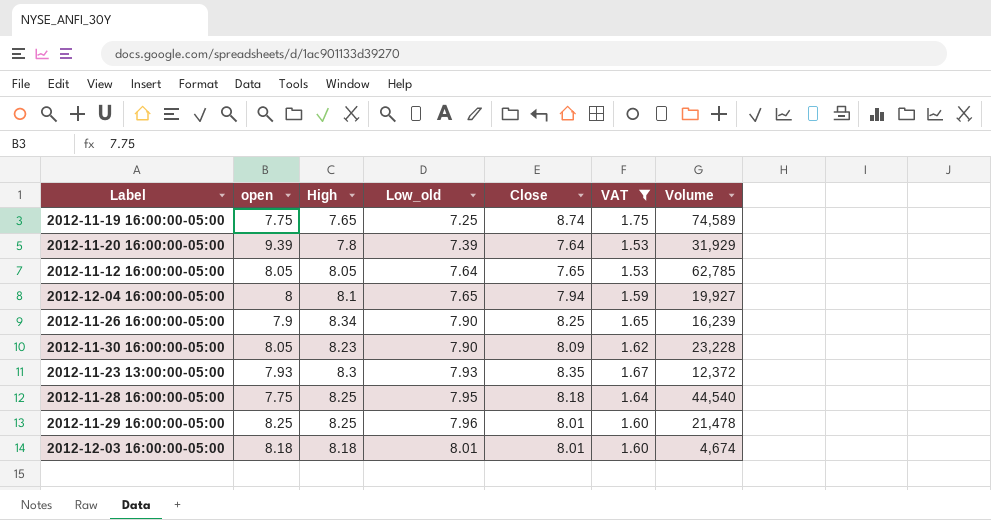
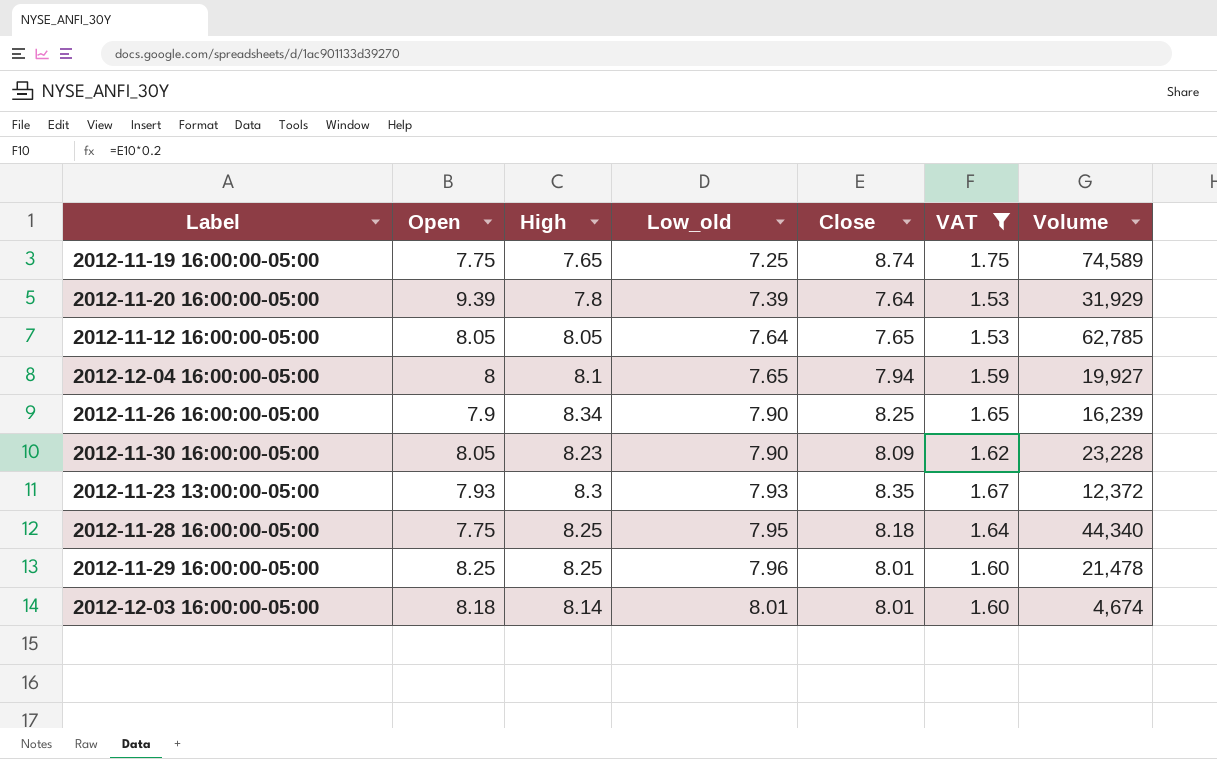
column name: open -> Open
2012-11-28 16:00:00-05:00 | Volume: 44,540 -> 44,340
2012-12-03 16:00:00-05:00 | High: 8.18 -> 8.14

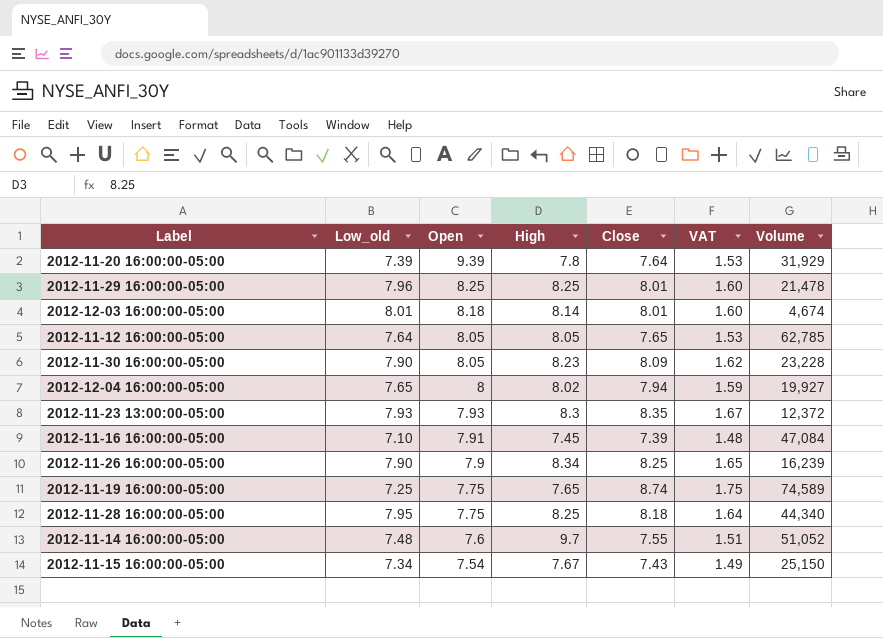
filter: VAT >= 1.53 -> none
row order: Low_old ascending -> Open descending
column Low_old | position: 4 -> 2
2012-12-04 16:00:00-05:00 | High: 8.1 -> 8.02

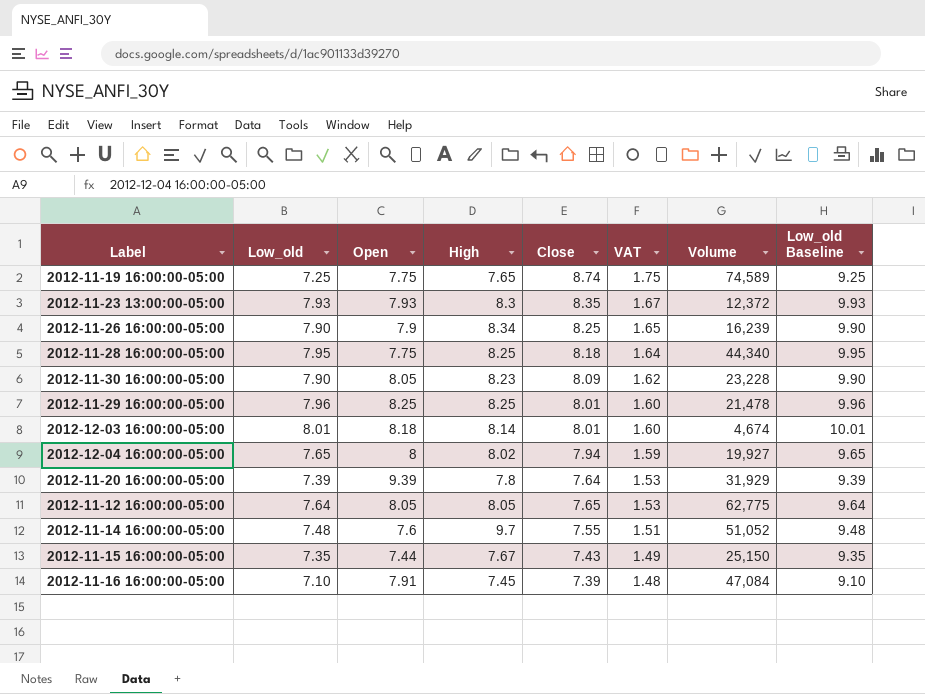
row order: Open descending -> VAT descending
column Low_old Baseline | formula: none -> [Low_old] + 2
2012-11-12 16:00:00-05:00 | Volume: 62,785 -> 62,775
2012-11-15 16:00:00-05:00 | Low_old: 7.34 -> 7.35
2012-11-15 16:00:00-05:00 | Open: 7.54 -> 7.44

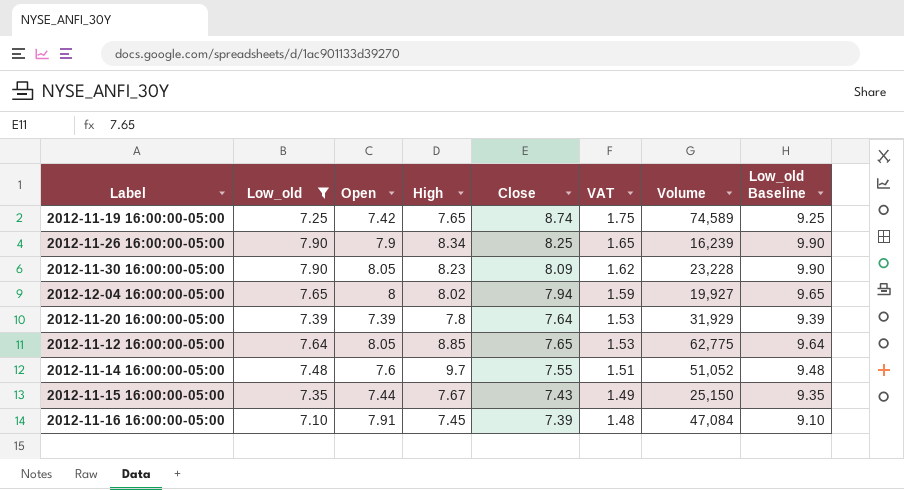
filter: none -> Low_old <= 7.90
2012-11-19 16:00:00-05:00 | Open: 7.75 -> 7.42
2012-11-20 16:00:00-05:00 | Open: 9.39 -> 7.39
2012-11-12 16:00:00-05:00 | High: 8.05 -> 8.85

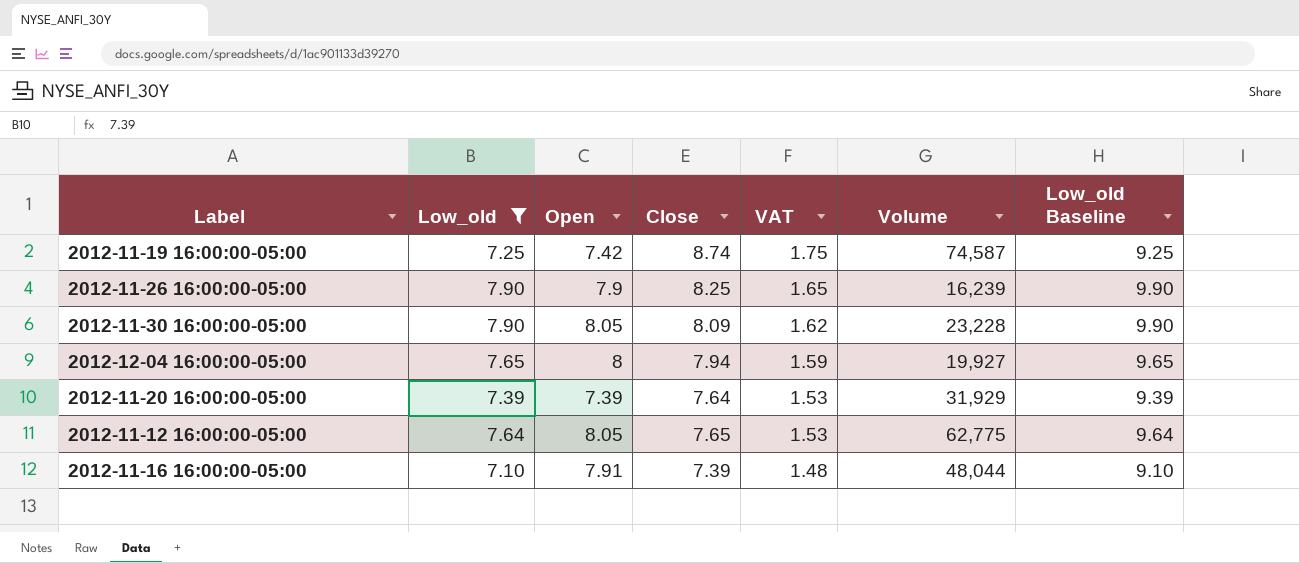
column High | position: 4 -> none
row 2012-11-14 16:00:00-05:00: 7.48 | 7.6 | 9.7 | 7.55 | 1.51 | 51,052 | 9.48 -> none
row 2012-11-15 16:00:00-05:00: 7.35 | 7.44 | 7.67 | 7.43 | 1.49 | 25,150 | 9.35 -> none
2012-11-19 16:00:00-05:00 | Volume: 74,589 -> 74,587
2012-11-16 16:00:00-05:00 | Volume: 47,084 -> 48,044

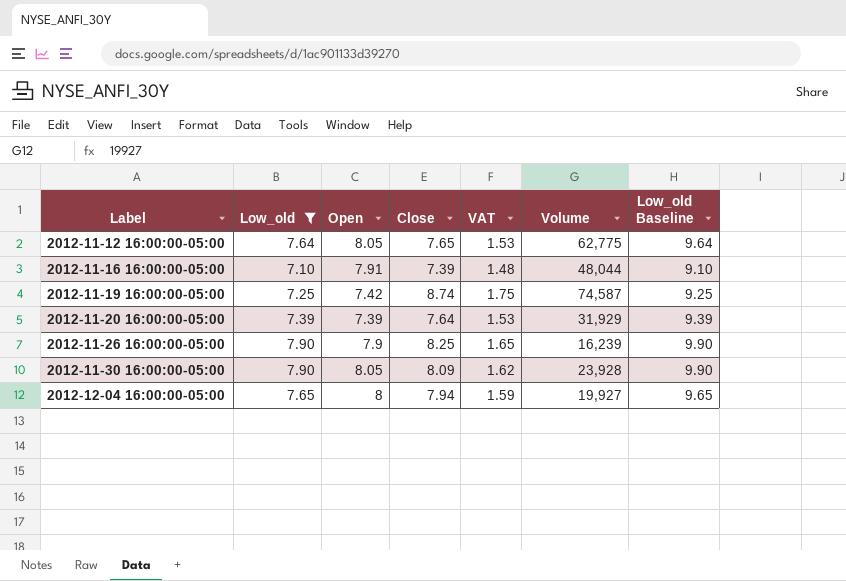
row order: VAT descending -> Label ascending
2012-11-30 16:00:00-05:00 | Volume: 23,228 -> 23,928

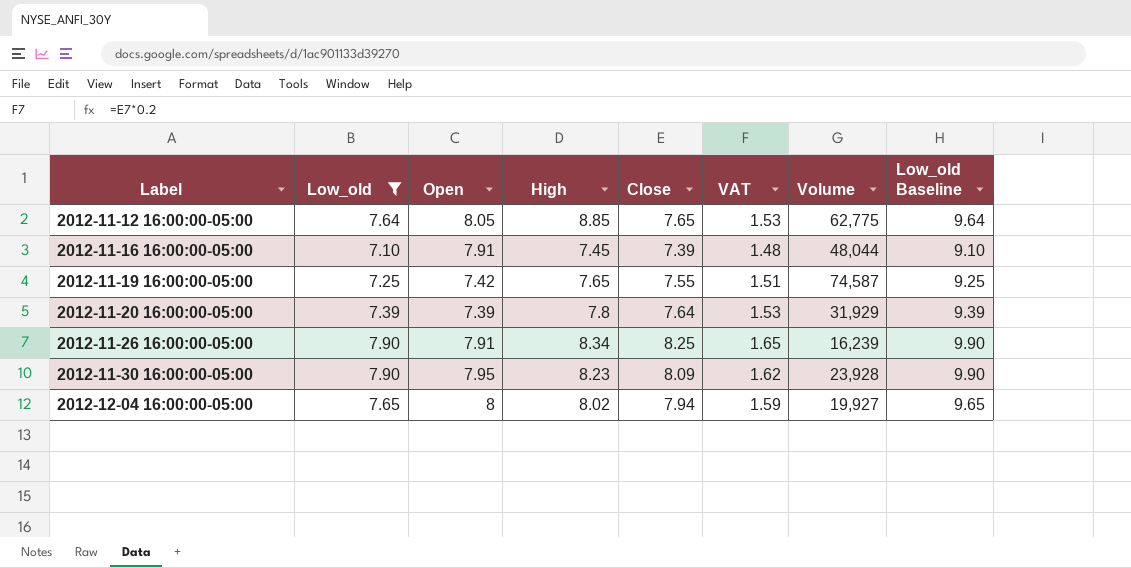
column High | position: none -> 4
2012-11-19 16:00:00-05:00 | Close: 8.74 -> 7.55
2012-11-19 16:00:00-05:00 | VAT: 1.75 -> 1.51
2012-11-26 16:00:00-05:00 | Open: 7.9 -> 7.91
2012-11-30 16:00:00-05:00 | Open: 8.05 -> 7.95

